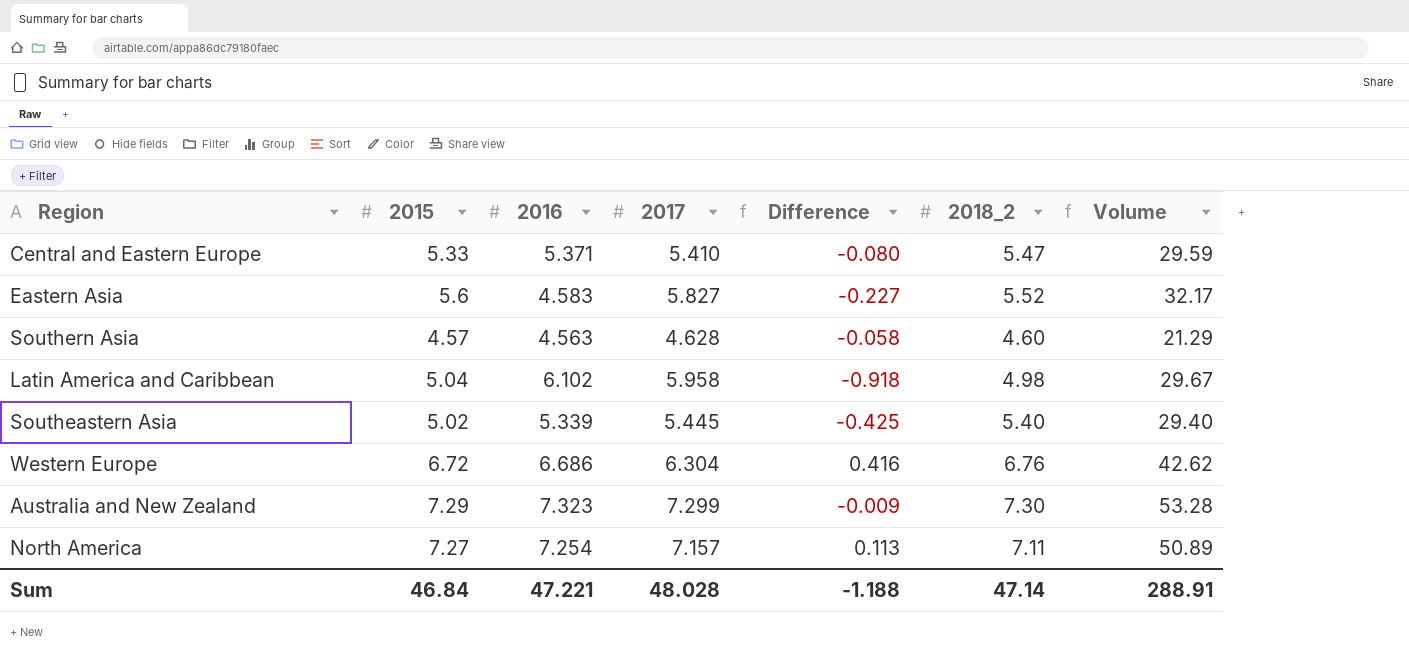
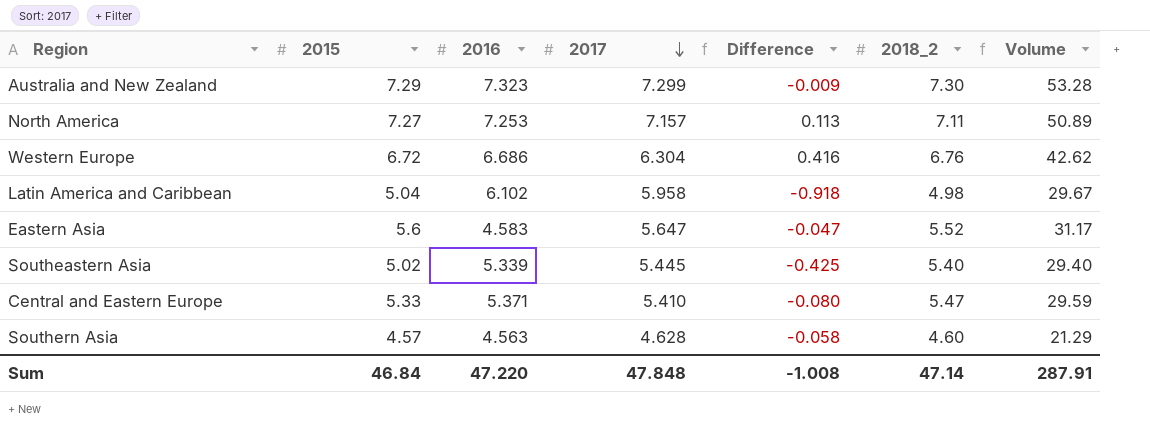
row order: none -> 2017 descending
North America | 2016: 7.254 -> 7.253
Eastern Asia | 2017: 5.827 -> 5.647
Eastern Asia | Difference: -0.227 -> -0.047
Eastern Asia | Volume: 32.17 -> 31.17
Sum | 2016: 47.221 -> 47.220
Sum | 2017: 48.028 -> 47.848
Sum | Difference: -1.188 -> -1.008
Sum | Volume: 288.91 -> 287.91

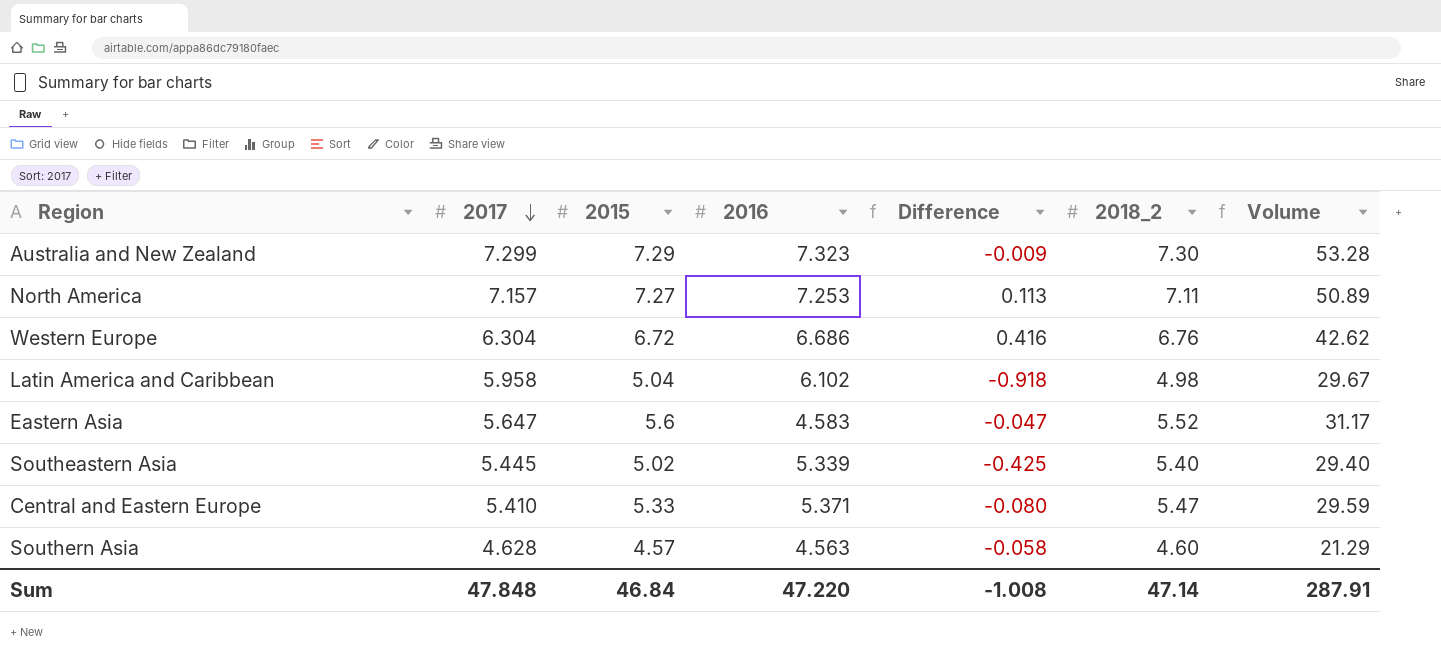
column 2017 | position: 4 -> 2

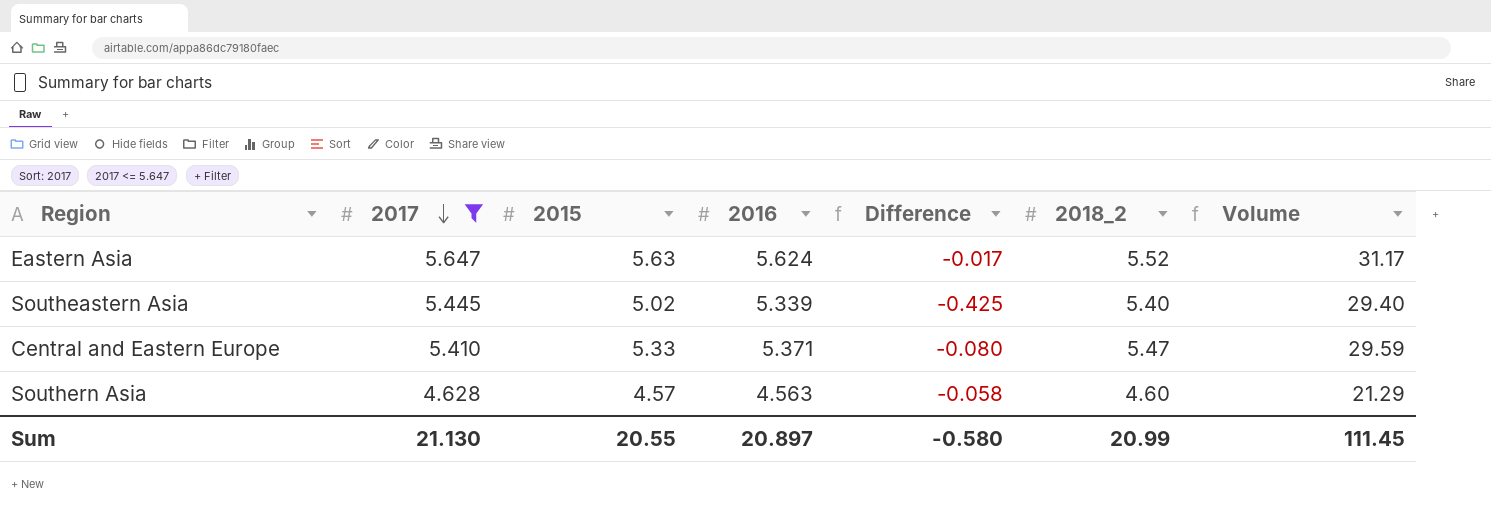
filter: none -> 2017 <= 5.647
Eastern Asia | 2015: 5.6 -> 5.63
Eastern Asia | 2016: 4.583 -> 5.624
Eastern Asia | Difference: -0.047 -> -0.017
Sum | 2017: 47.848 -> 21.130
Sum | 2015: 46.84 -> 20.55
Sum | 2016: 47.220 -> 20.897
Sum | Difference: -1.008 -> -0.580
Sum | 2018_2: 47.14 -> 20.99
Sum | Volume: 287.91 -> 111.45

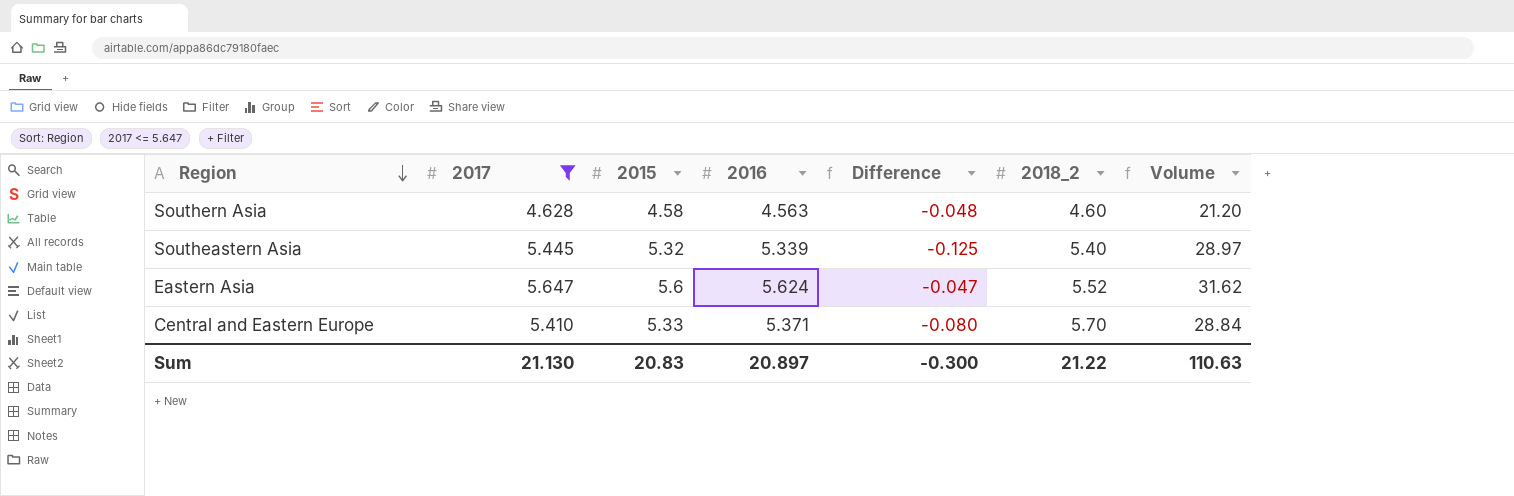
row order: 2017 descending -> Region descending
column Volume | formula: [2017] * [2018_2] -> [2017] * [2015]
Southern Asia | 2015: 4.57 -> 4.58
Southern Asia | Difference: -0.058 -> -0.048
Southeastern Asia | 2015: 5.02 -> 5.32
Southeastern Asia | Difference: -0.425 -> -0.125
Eastern Asia | 2015: 5.63 -> 5.6
Eastern Asia | Difference: -0.017 -> -0.047
Central and Eastern Europe | 2018_2: 5.47 -> 5.70
Sum | 2015: 20.55 -> 20.83
Sum | Difference: -0.580 -> -0.300
Sum | 2018_2: 20.99 -> 21.22
Sum | Volume: 111.45 -> 110.63

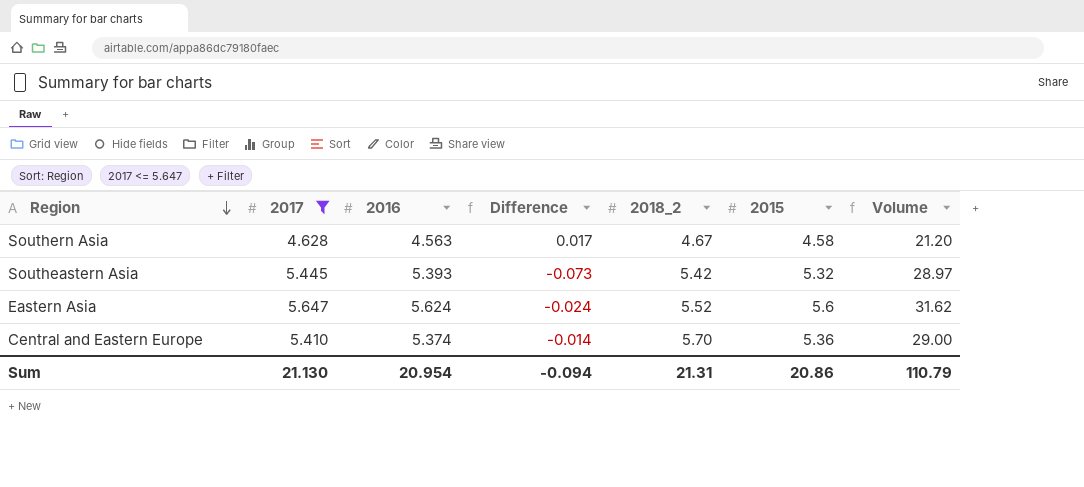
column Difference | formula: [2015] - [2017] -> [2015] - [2016]
column 2015 | position: 3 -> 6
Southern Asia | 2018_2: 4.60 -> 4.67
Southeastern Asia | 2016: 5.339 -> 5.393
Southeastern Asia | 2018_2: 5.40 -> 5.42
Central and Eastern Europe | 2016: 5.371 -> 5.374
Central and Eastern Europe | 2015: 5.33 -> 5.36
Central and Eastern Europe | Volume: 28.84 -> 29.00
Sum | 2016: 20.897 -> 20.954
Sum | Difference: -0.300 -> -0.094
Sum | 2018_2: 21.22 -> 21.31
Sum | 2015: 20.83 -> 20.86
Sum | Volume: 110.63 -> 110.79

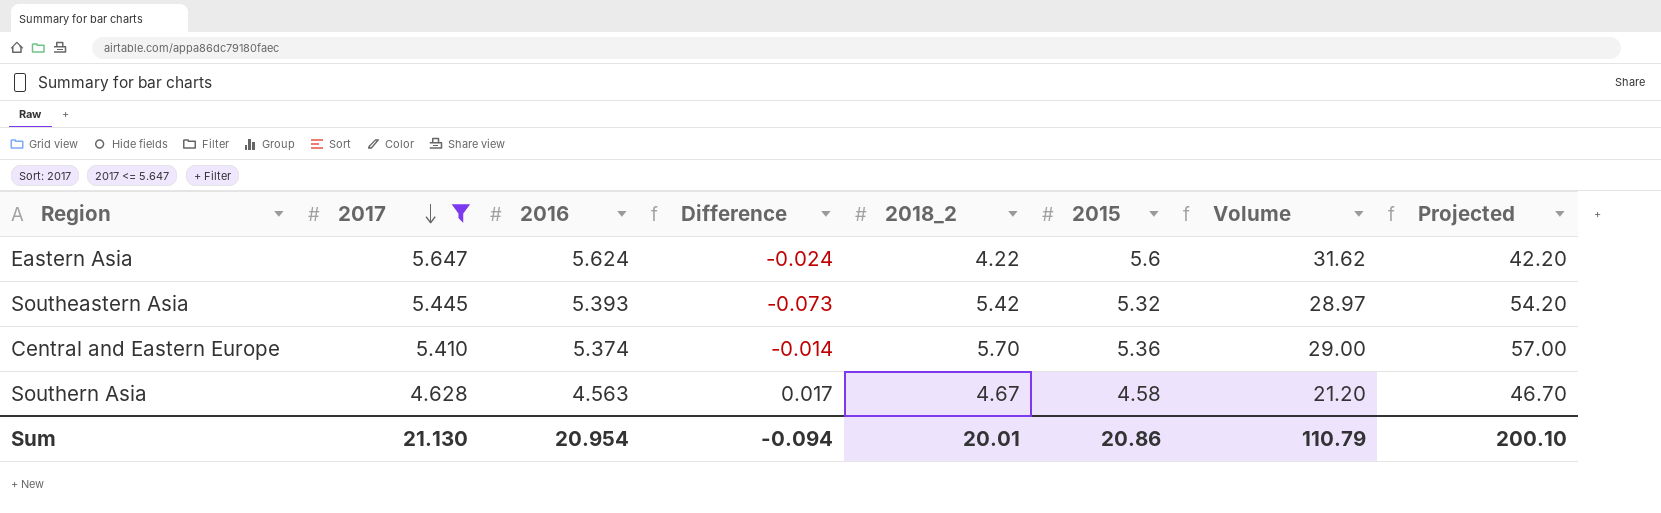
row order: Region descending -> 2017 descending
column Projected | formula: none -> [2018_2] * 10
Eastern Asia | 2018_2: 5.52 -> 4.22
Sum | 2018_2: 21.31 -> 20.01

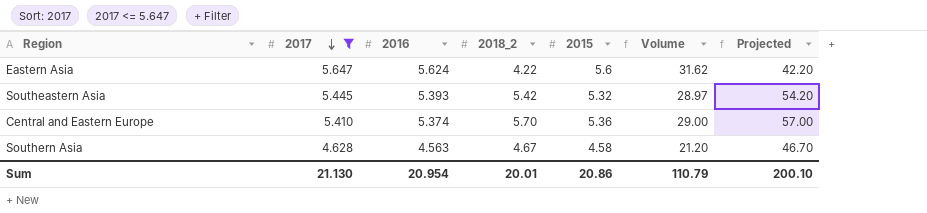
column Difference | formula: [2015] - [2016] -> none

